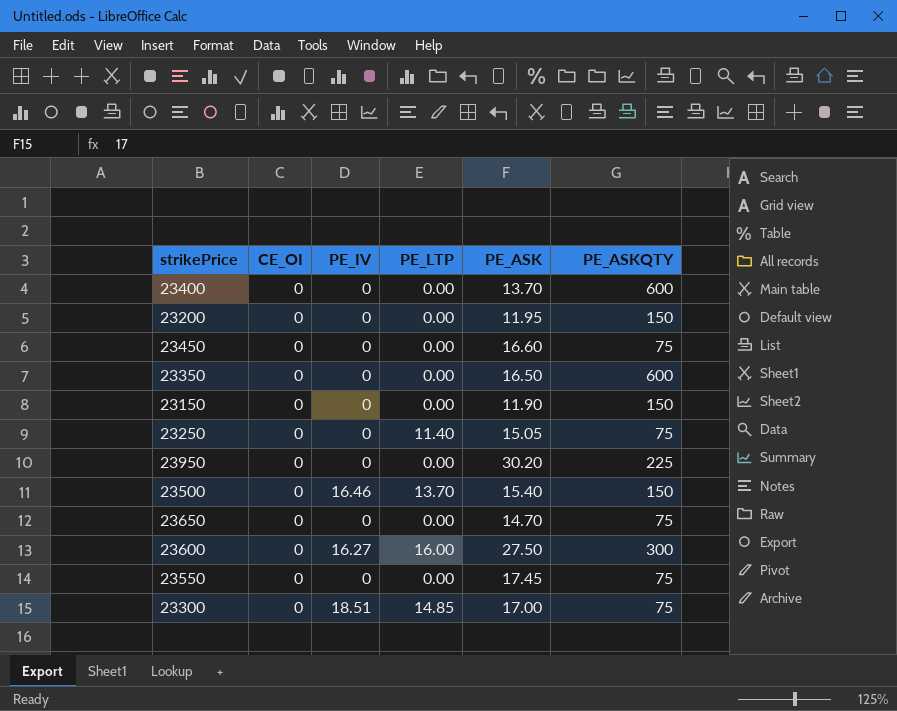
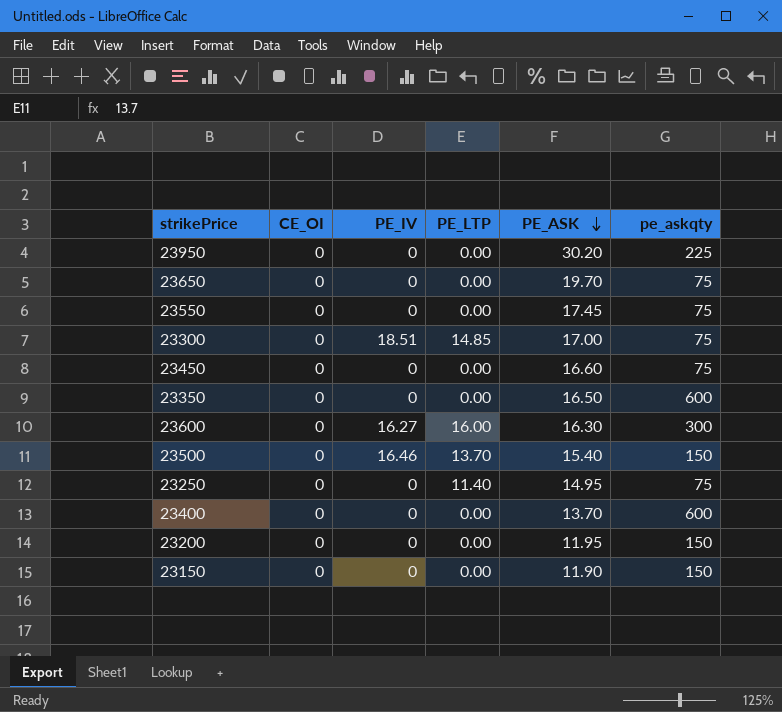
row order: none -> PE_ASK descending
column name: PE_ASKQTY -> pe_askqty
23650 | PE_ASK: 14.70 -> 19.70
23600 | PE_ASK: 27.50 -> 16.30
23250 | PE_ASK: 15.05 -> 14.95

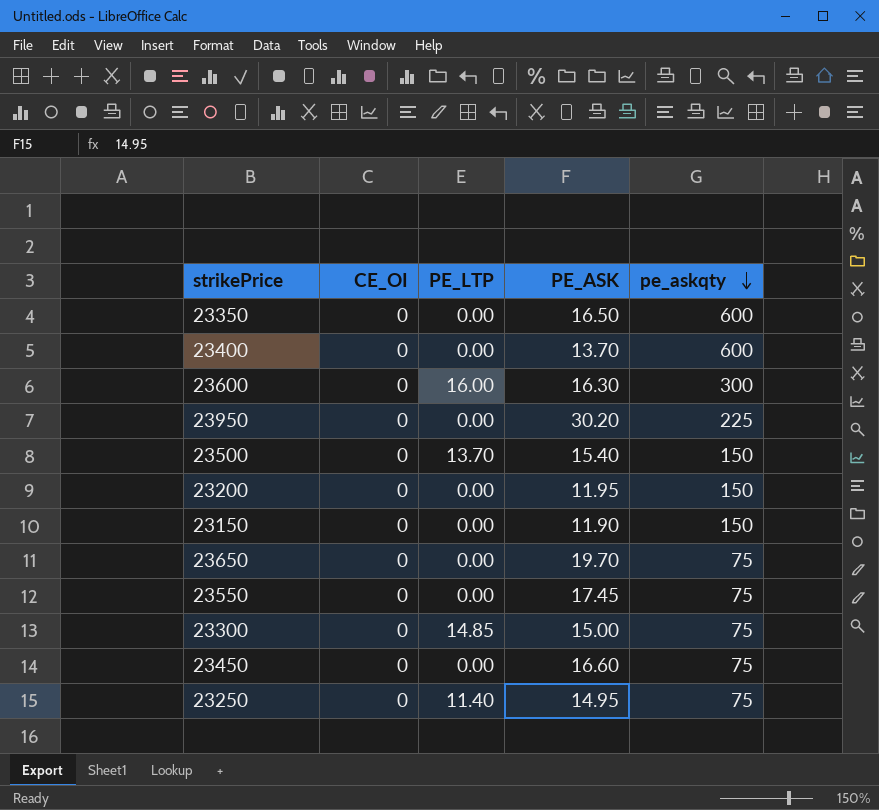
row order: PE_ASK descending -> pe_askqty descending
column PE_IV | position: 3 -> none
23300 | PE_ASK: 17.00 -> 15.00

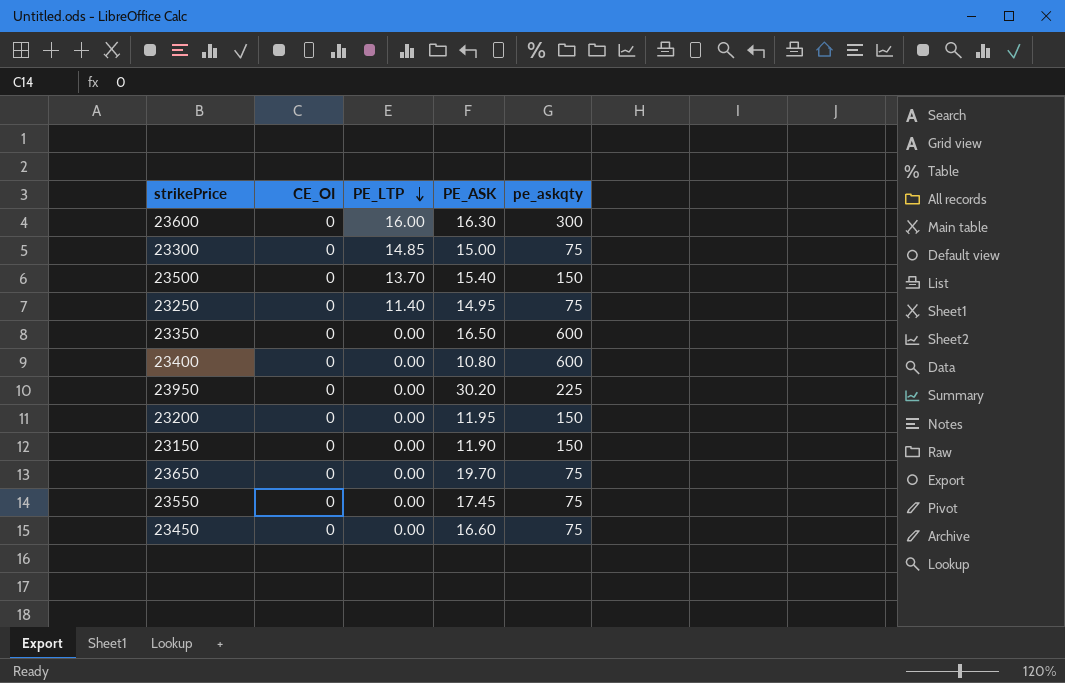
row order: pe_askqty descending -> PE_LTP descending
23400 | PE_ASK: 13.70 -> 10.80

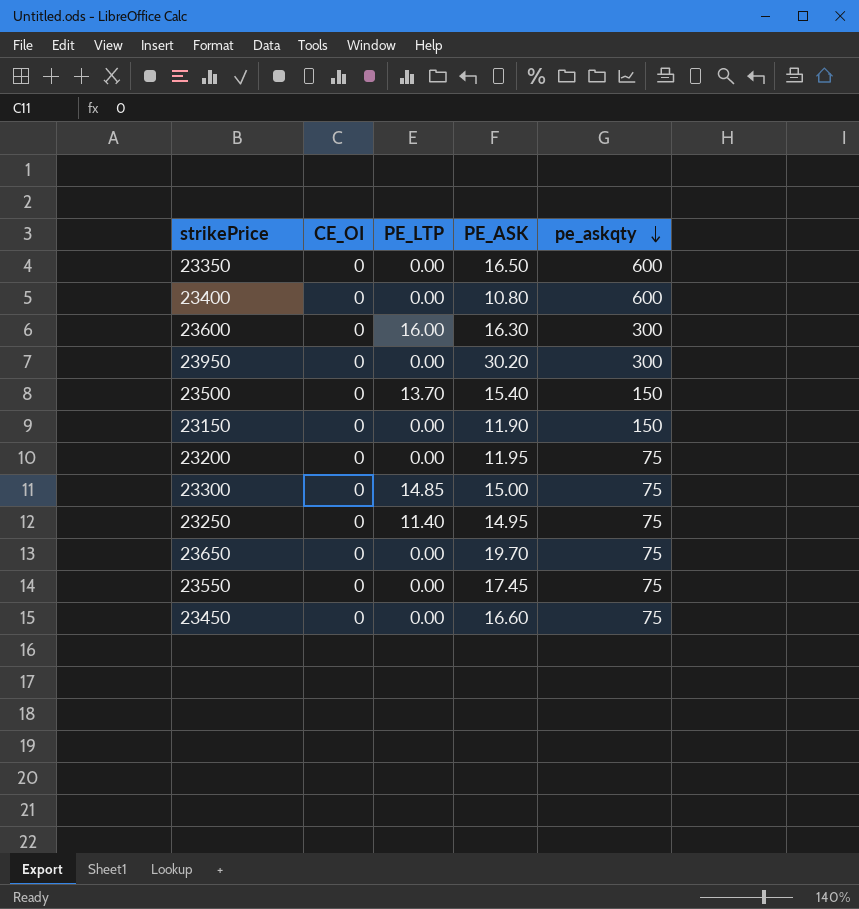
row order: PE_LTP descending -> pe_askqty descending
23950 | pe_askqty: 225 -> 300
23200 | pe_askqty: 150 -> 75

